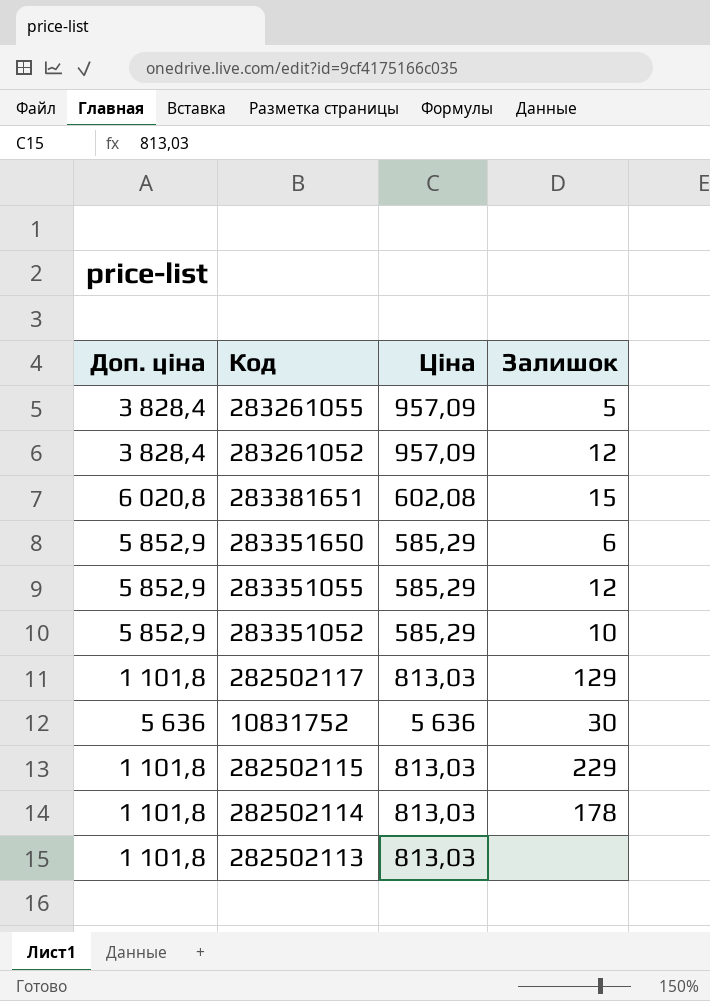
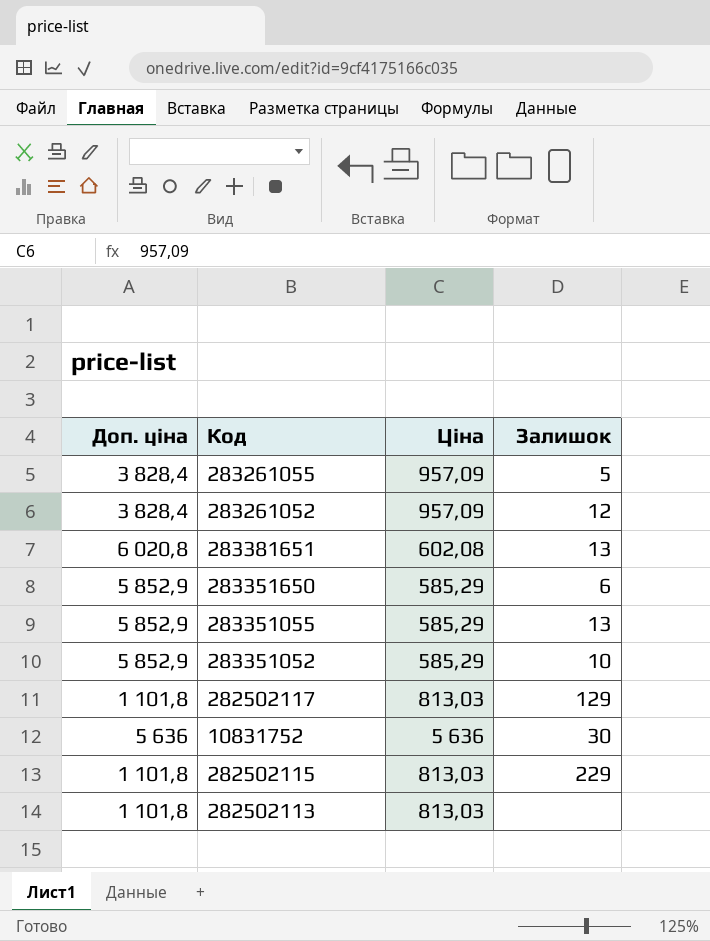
row 282502114: 1 101,8 | 813,03 | 178 -> none
283381651 | Залишок: 15 -> 13
283351055 | Залишок: 12 -> 13

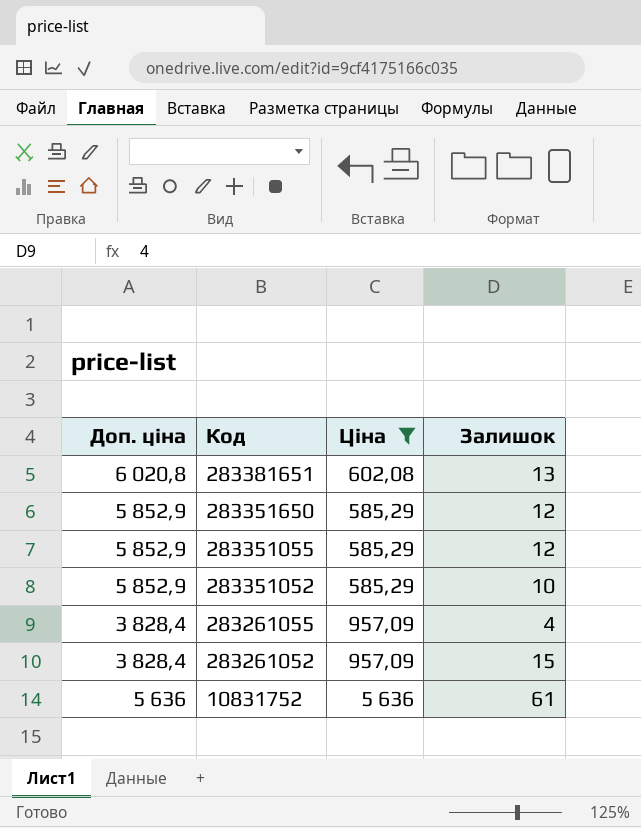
filter: none -> Ціна != 813,03
row order: none -> Код descending
283351650 | Залишок: 6 -> 12
283351055 | Залишок: 13 -> 12
283261055 | Залишок: 5 -> 4
283261052 | Залишок: 12 -> 15
10831752 | Залишок: 30 -> 61

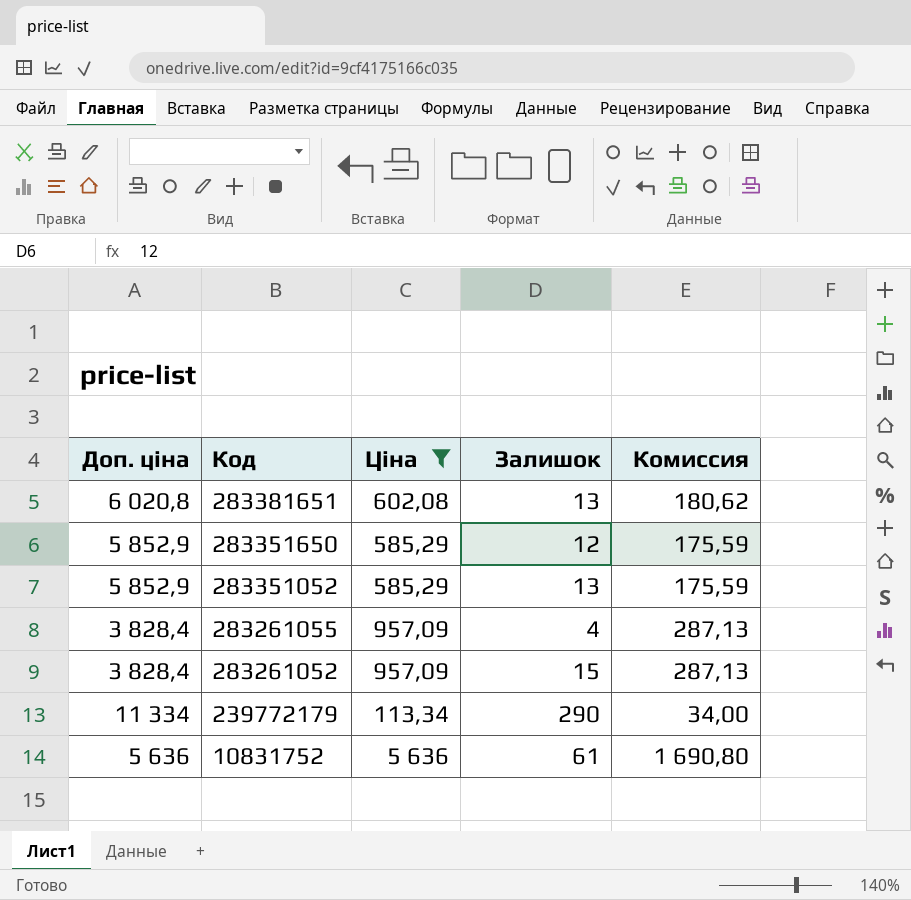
column Комиссия | formula: none -> [Ціна] * 0,3
row 283351055: 5 852,9 | 585,29 | 12 -> none
283351052 | Залишок: 10 -> 13
row 239772179: none -> 11 334 | 113,34 | 290 | 34,00

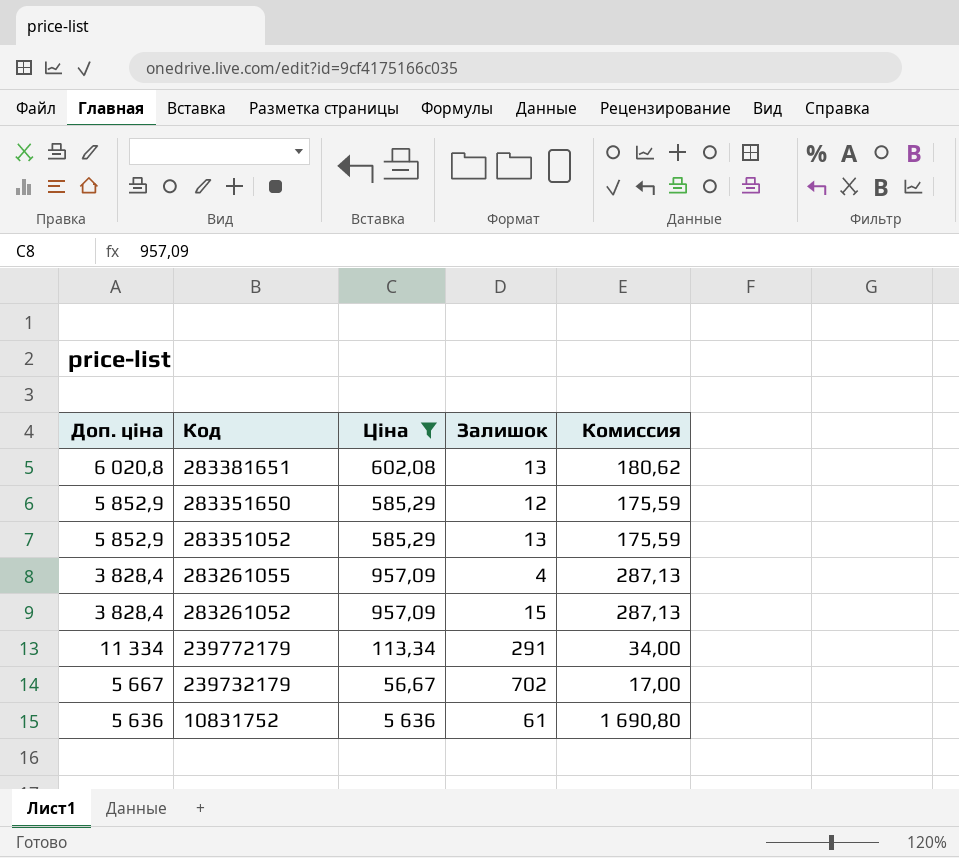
239772179 | Залишок: 290 -> 291
row 239732179: none -> 5 667 | 56,67 | 702 | 17,00

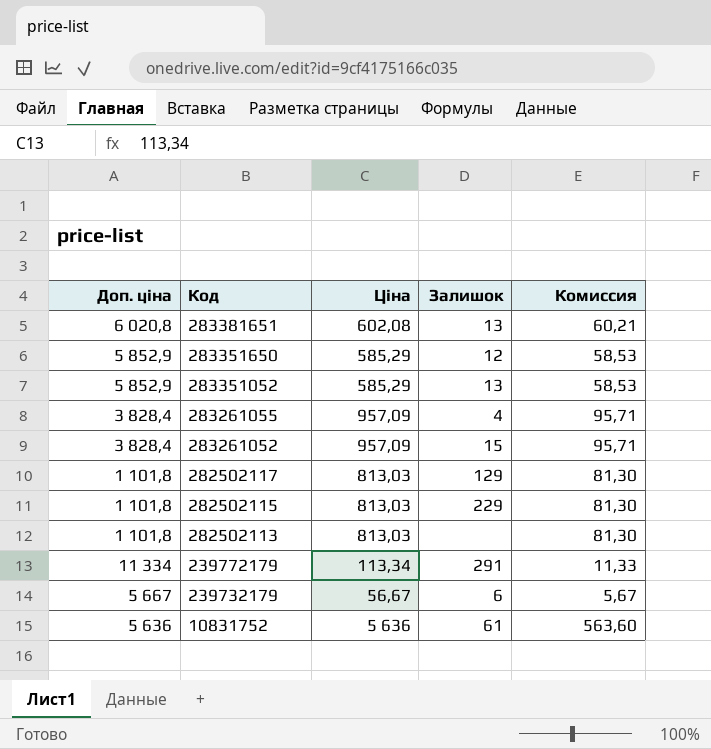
filter: Ціна != 813,03 -> none
column Комиссия | formula: [Ціна] * 0,3 -> [Ціна] * 0,1
239732179 | Залишок: 702 -> 6

